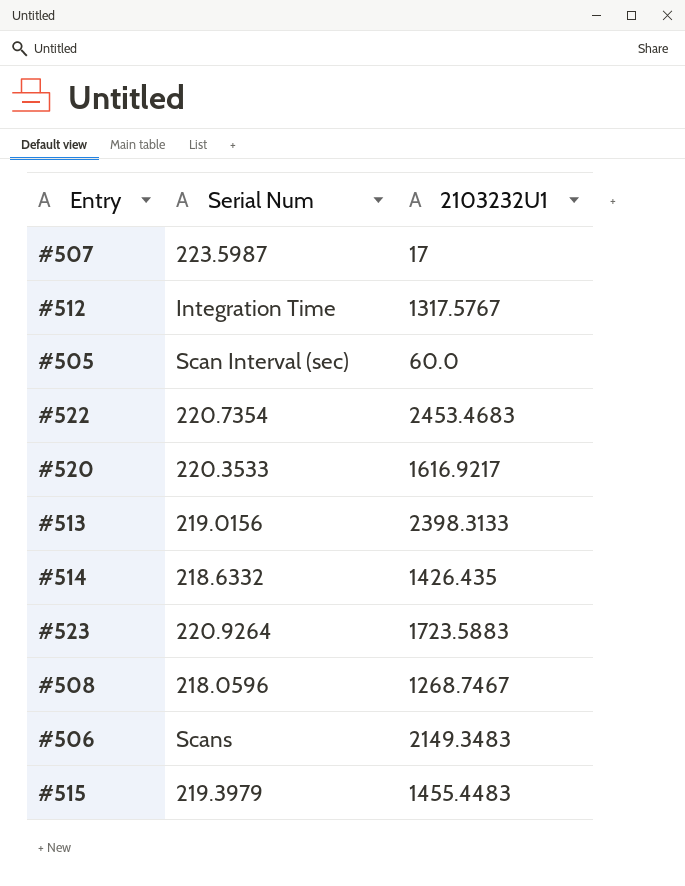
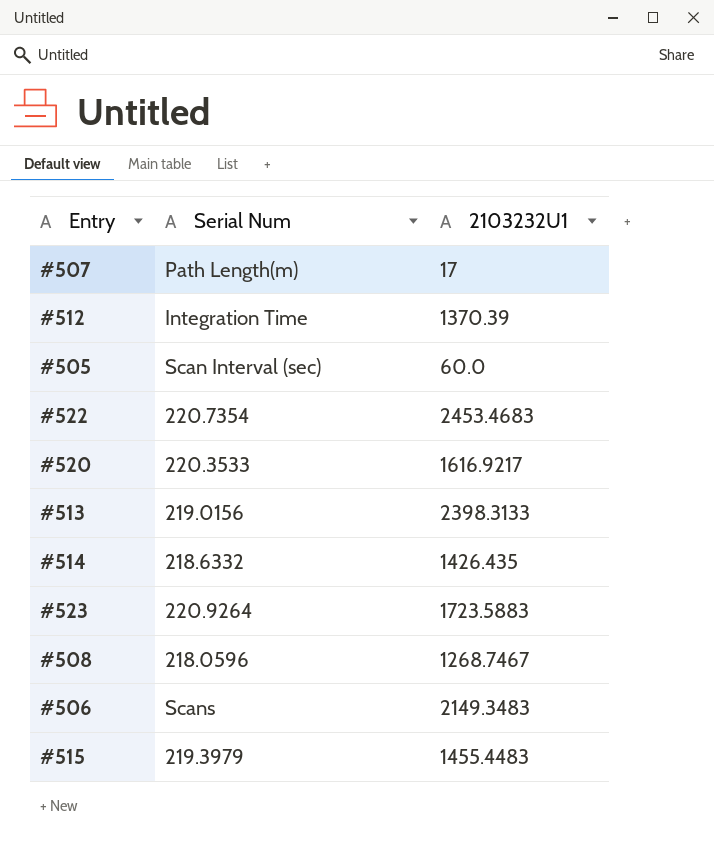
#507 | Serial Num: 223.5987 -> Path Length(m)
#512 | 2103232U1: 1317.5767 -> 1370.39

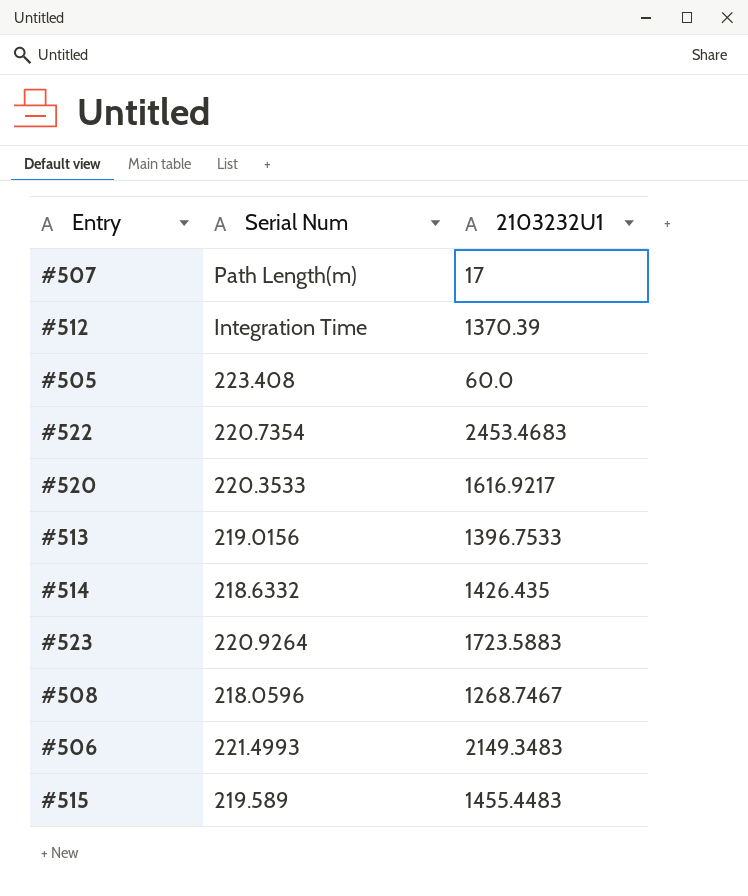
#505 | Serial Num: Scan Interval (sec) -> 223.408
#513 | 2103232U1: 2398.3133 -> 1396.7533
#506 | Serial Num: Scans -> 221.4993
#515 | Serial Num: 219.3979 -> 219.589

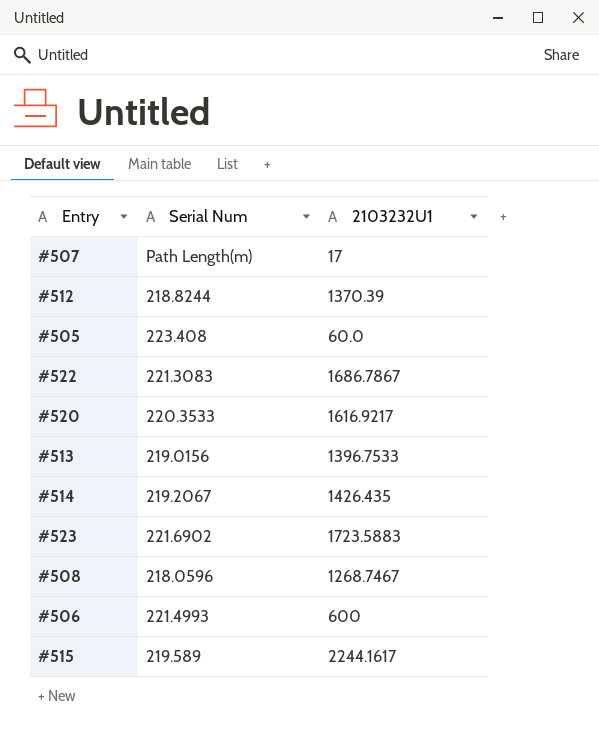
#512 | Serial Num: Integration Time -> 218.8244
#522 | Serial Num: 220.7354 -> 221.3083
#522 | 2103232U1: 2453.4683 -> 1686.7867
#514 | Serial Num: 218.6332 -> 219.2067
#523 | Serial Num: 220.9264 -> 221.6902
#506 | 2103232U1: 2149.3483 -> 600
#515 | 2103232U1: 1455.4483 -> 2244.1617

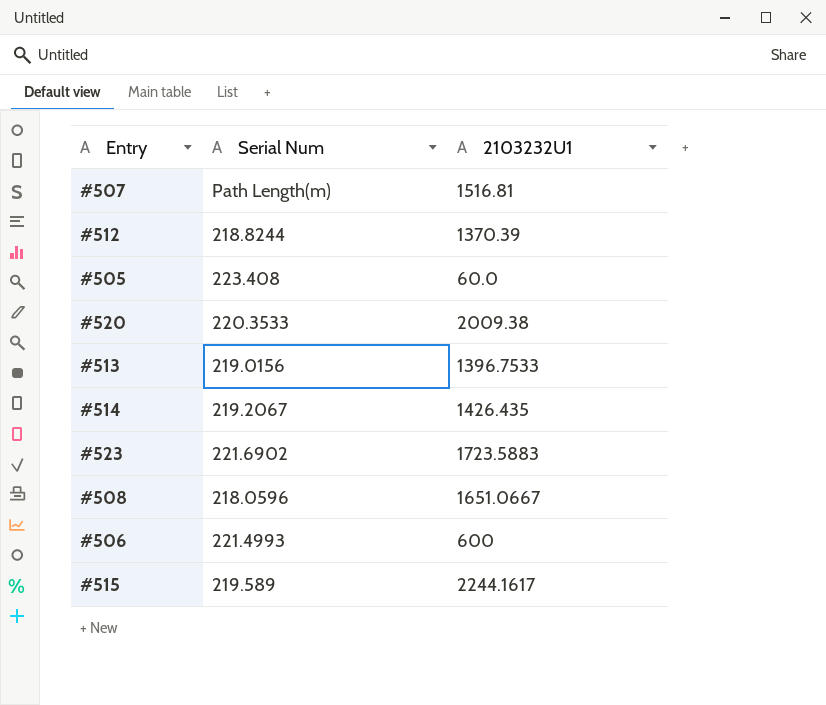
row #522: 221.3083 | 1686.7867 -> none
#507 | 2103232U1: 17 -> 1516.81
#520 | 2103232U1: 1616.9217 -> 2009.38
#508 | 2103232U1: 1268.7467 -> 1651.0667

